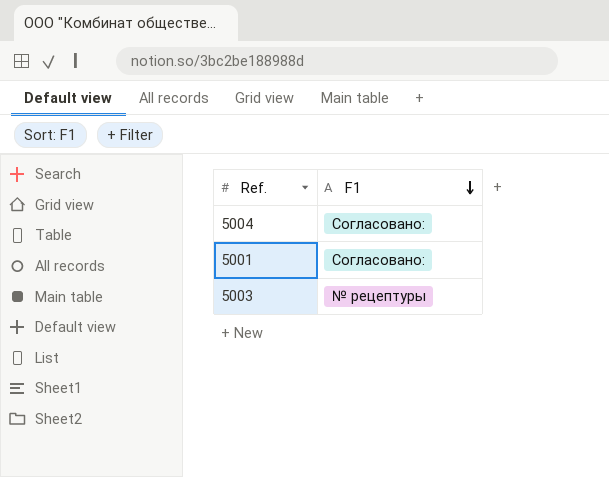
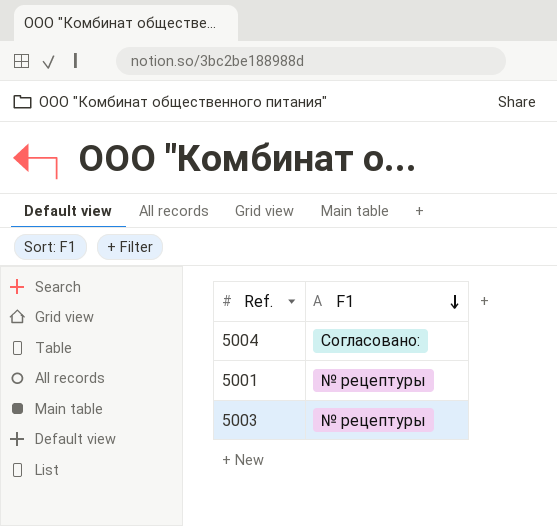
5001 | F1: Согласовано: -> № рецептуры

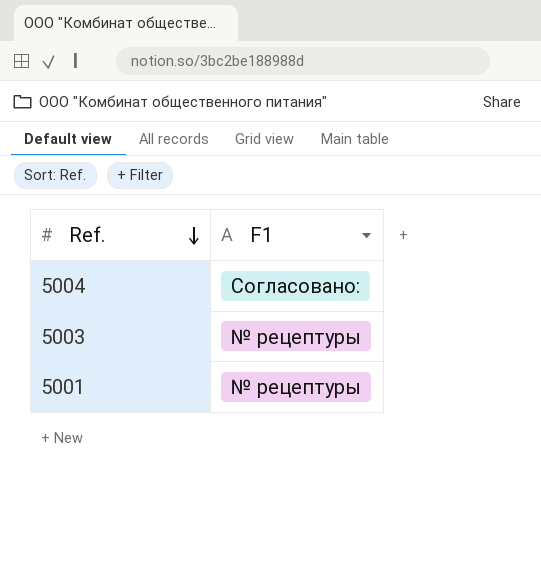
row order: F1 descending -> Ref. descending

